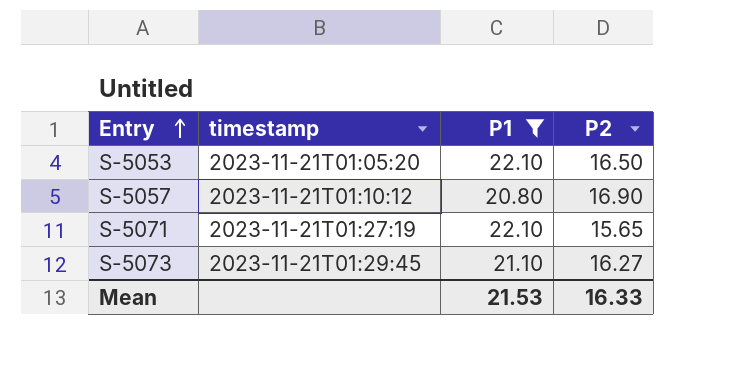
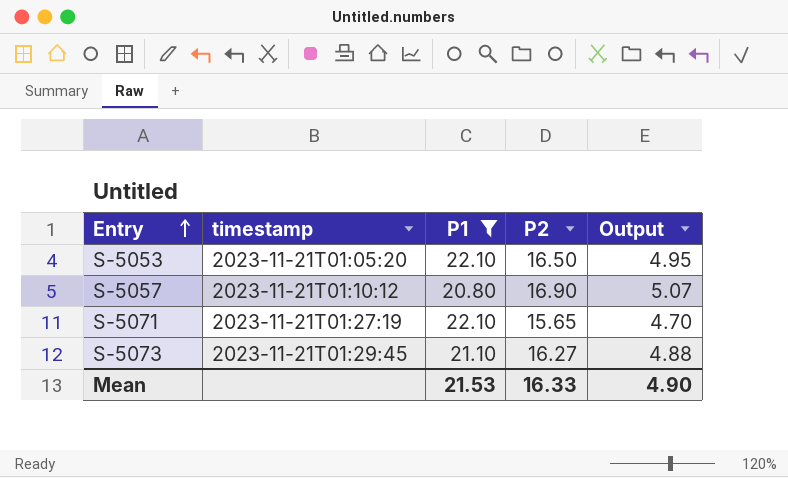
column Output | formula: none -> [P2] * 0.3

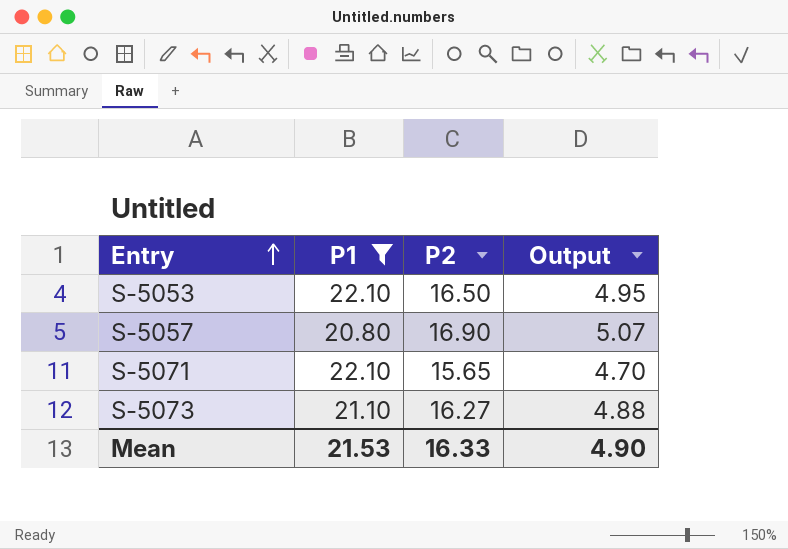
column timestamp | position: 2 -> none

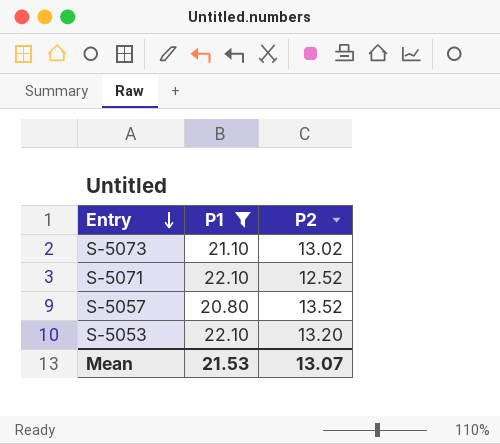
row order: Entry ascending -> Entry descending
column Output | formula: [P2] * 0.3 -> none
S-5073 | P2: 16.27 -> 13.02
S-5071 | P2: 15.65 -> 12.52
S-5057 | P2: 16.90 -> 13.52
S-5053 | P2: 16.50 -> 13.20
Mean | P2: 16.33 -> 13.07

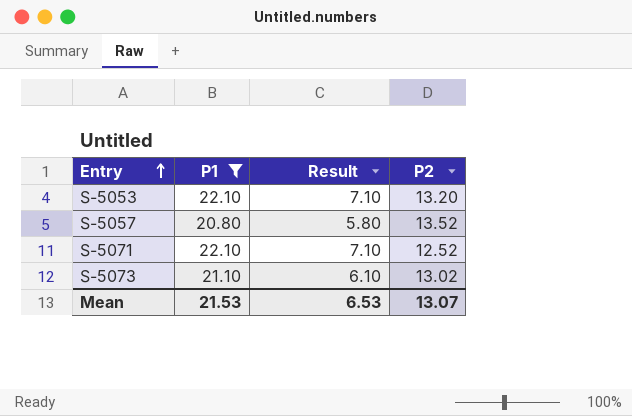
row order: Entry descending -> Entry ascending
column Result | formula: none -> [P1] - 15

